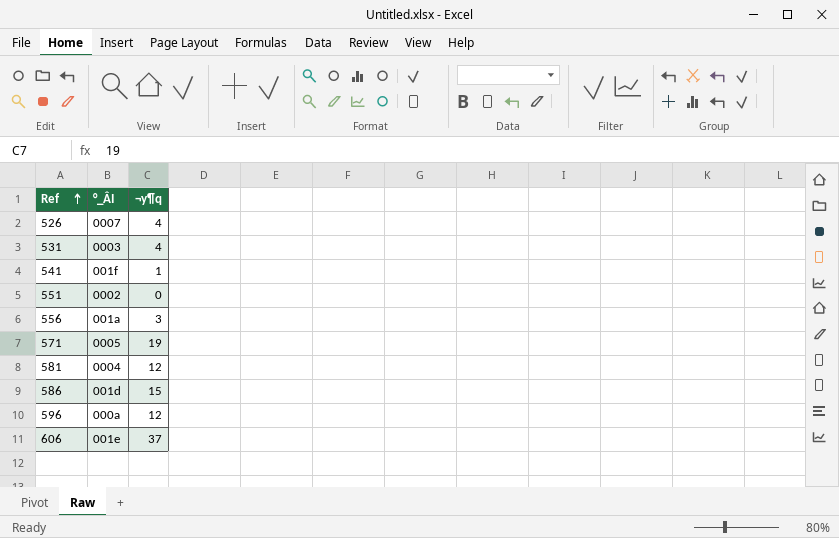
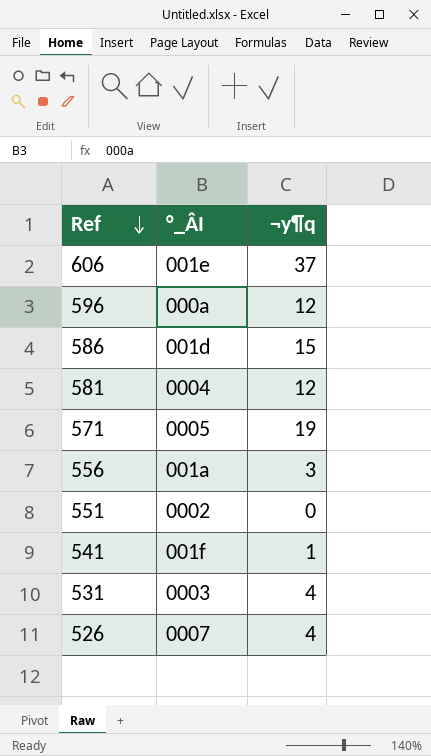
row order: Ref ascending -> Ref descending

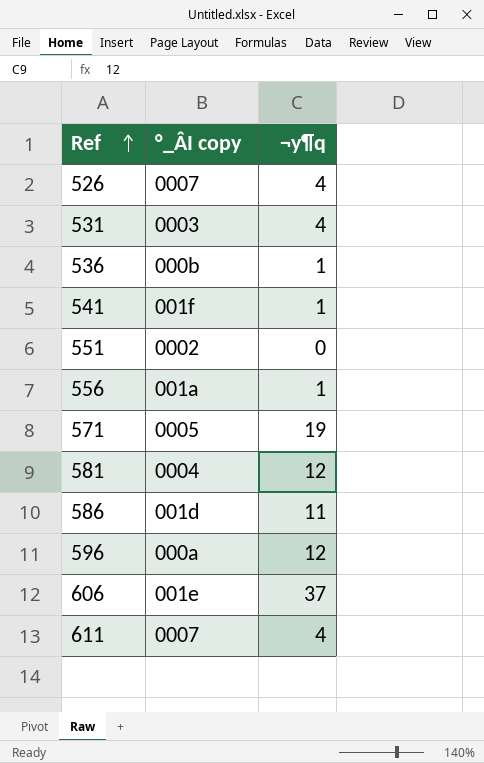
row order: Ref descending -> Ref ascending
column name: °_ÂI -> °_ÂI copy
row 536: none -> 000b | 1
556 | ¬y¶q: 3 -> 1
586 | ¬y¶q: 15 -> 11
row 611: none -> 0007 | 4

